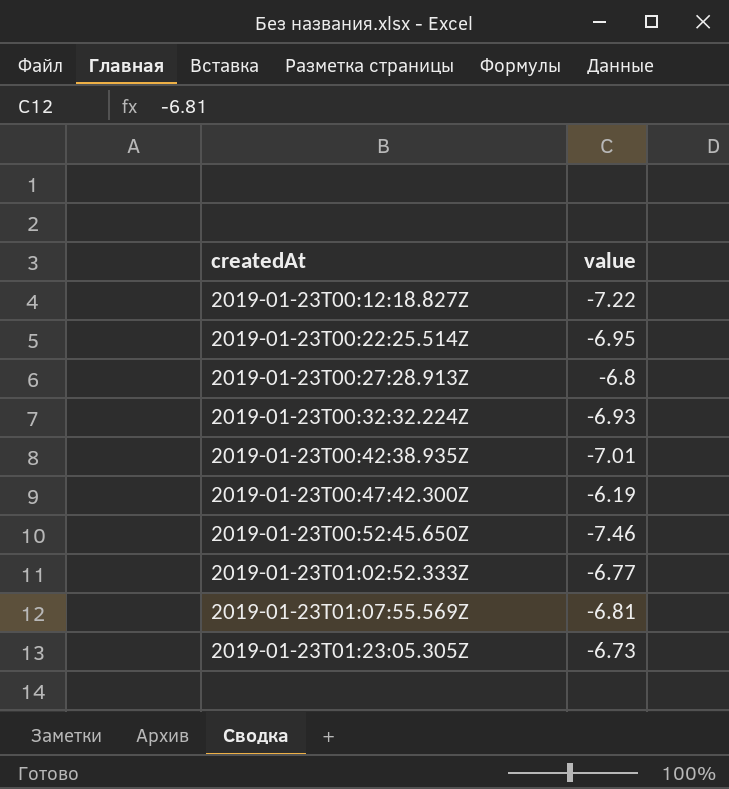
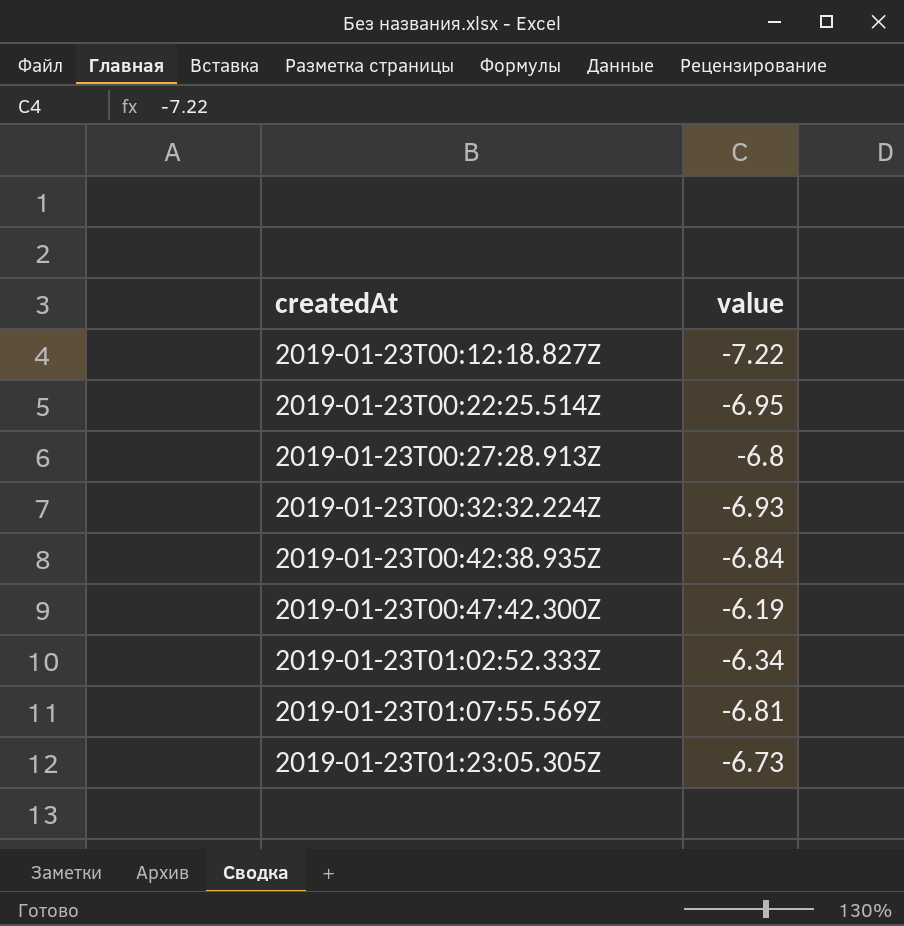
row 2019-01-23T00:52:45.650Z: -7.46 -> none
2019-01-23T00:42:38.935Z | value: -7.01 -> -6.84
2019-01-23T01:02:52.333Z | value: -6.77 -> -6.34

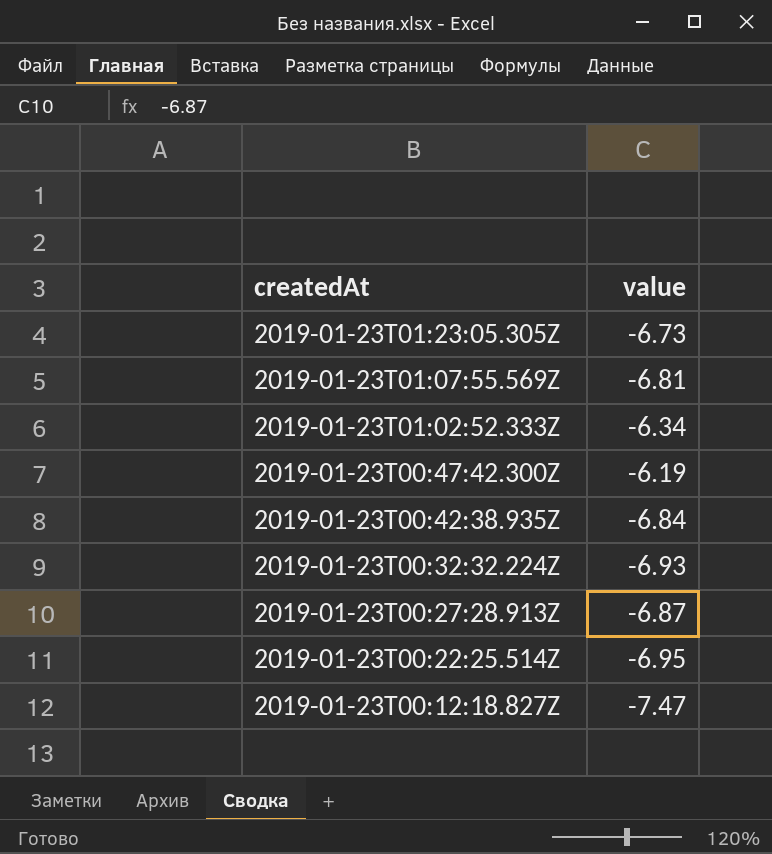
row order: createdAt ascending -> createdAt descending
2019-01-23T00:27:28.913Z | value: -6.8 -> -6.87
2019-01-23T00:12:18.827Z | value: -7.22 -> -7.47

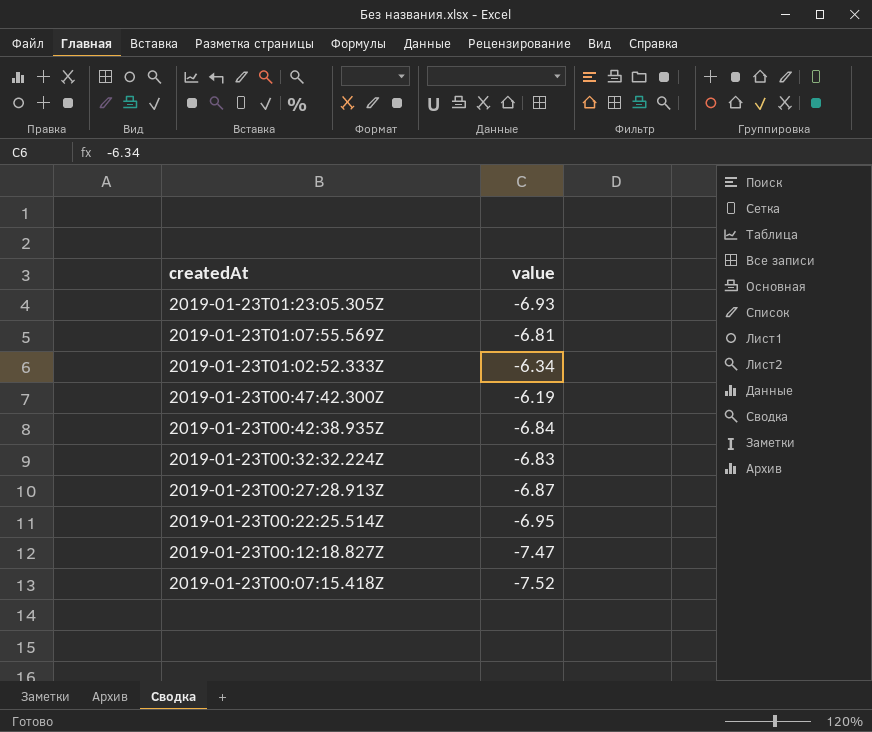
2019-01-23T01:23:05.305Z | value: -6.73 -> -6.93
2019-01-23T00:32:32.224Z | value: -6.93 -> -6.83
row 2019-01-23T00:07:15.418Z: none -> -7.52

